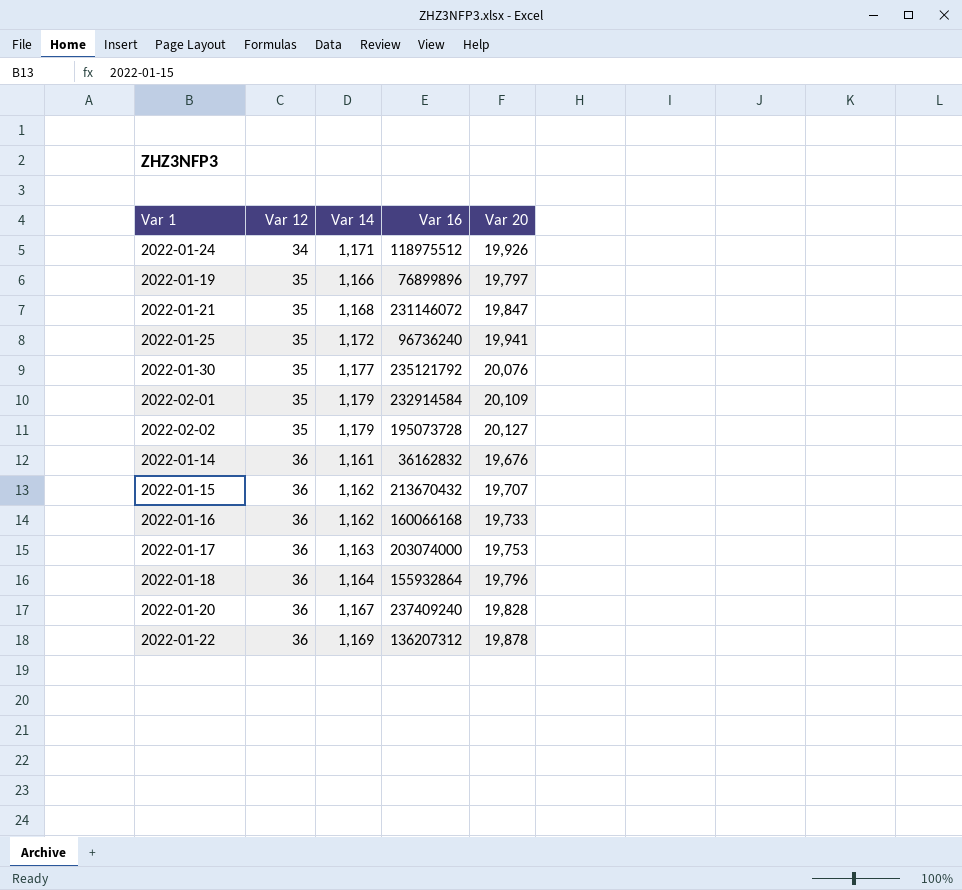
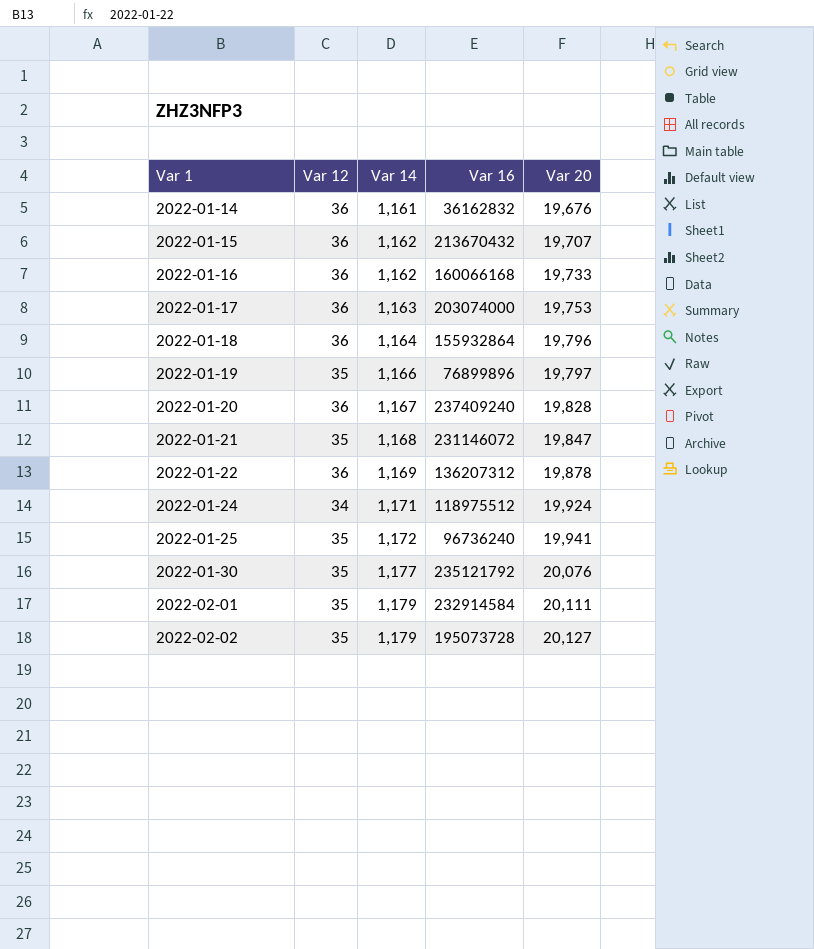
row order: Var 12 ascending -> Var 1 ascending
2022-01-24 | Var 20: 19,926 -> 19,924
2022-02-01 | Var 20: 20,109 -> 20,111

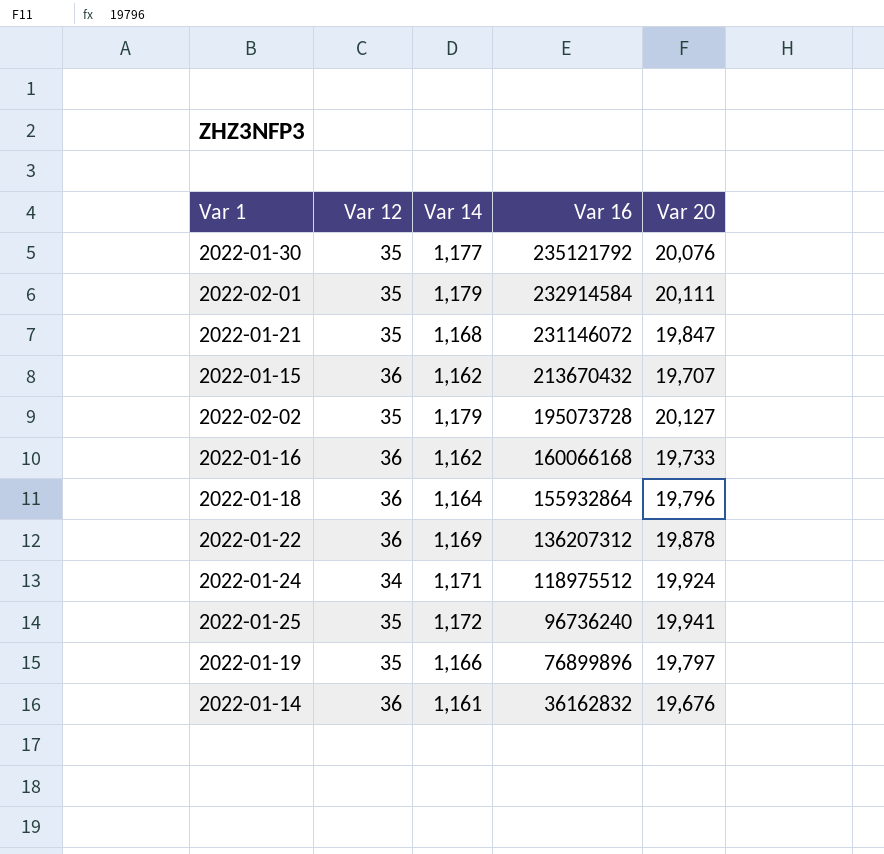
row order: Var 1 ascending -> Var 16 descending
row 2022-01-17: 36 | 1,163 | 203074000 | 19,753 -> none
row 2022-01-20: 36 | 1,167 | 237409240 | 19,828 -> none

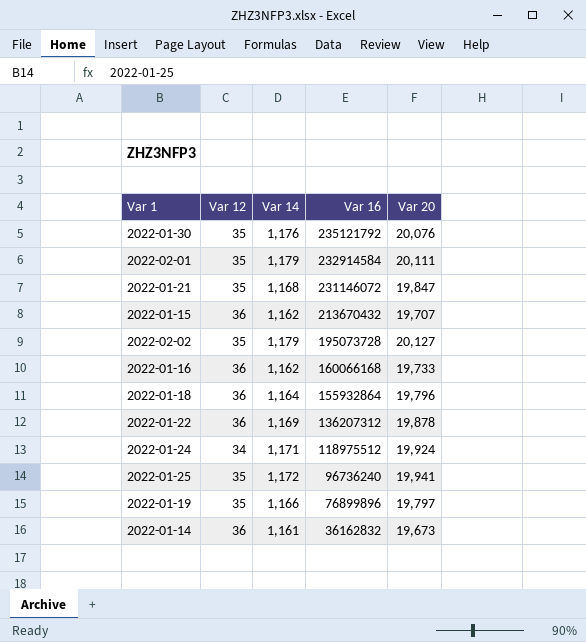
2022-01-30 | Var 14: 1,177 -> 1,176
2022-01-14 | Var 20: 19,676 -> 19,673

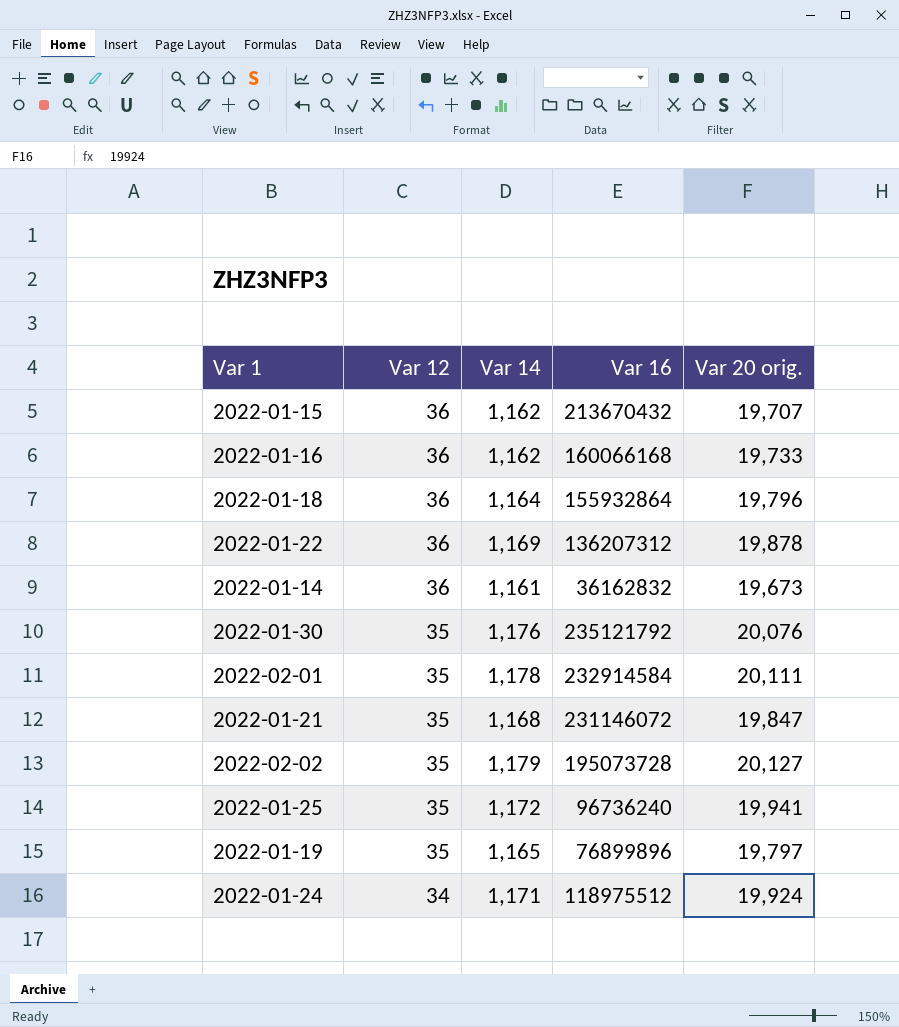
row order: Var 16 descending -> Var 12 descending
column name: Var 20 -> Var 20 orig.
2022-02-01 | Var 14: 1,179 -> 1,178
2022-01-19 | Var 14: 1,166 -> 1,165

